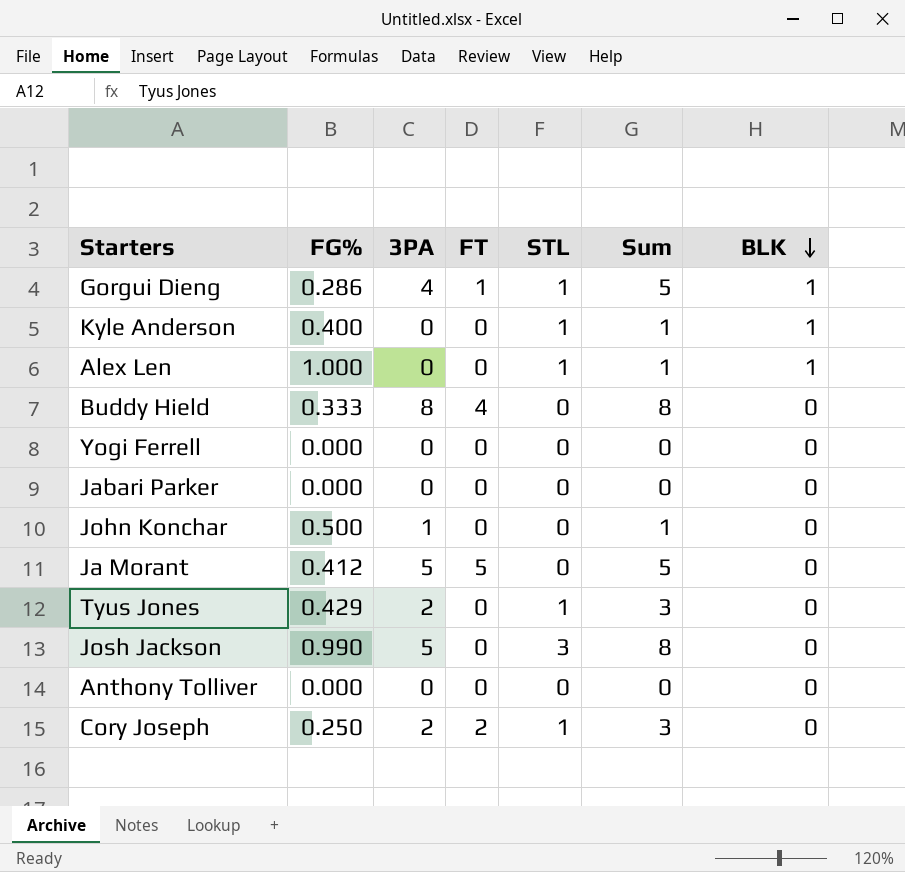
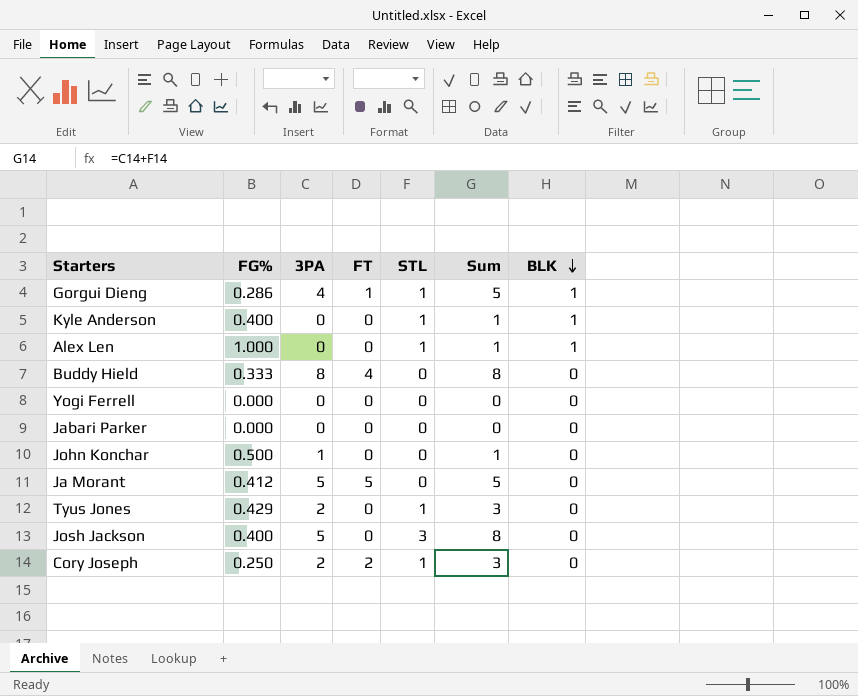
row Anthony Tolliver: 0.000 | 0 | 0 | 0 | 0 | 0 -> none
Josh Jackson | FG%: 0.990 -> 0.400

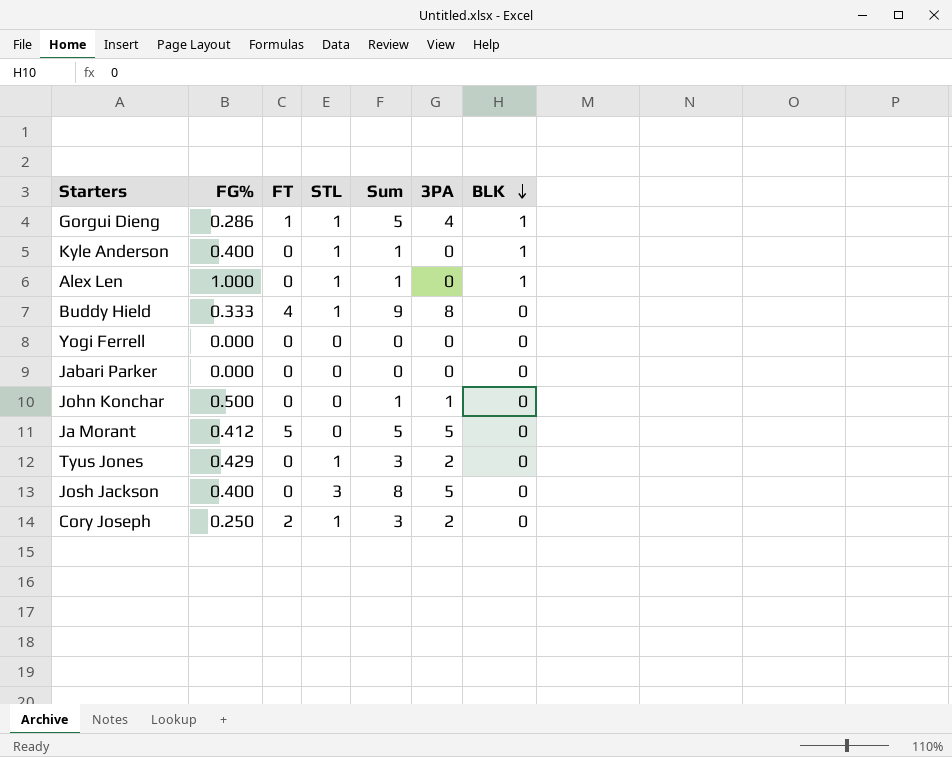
column 3PA | position: 3 -> 6
Buddy Hield | STL: 0 -> 1
Buddy Hield | Sum: 8 -> 9

